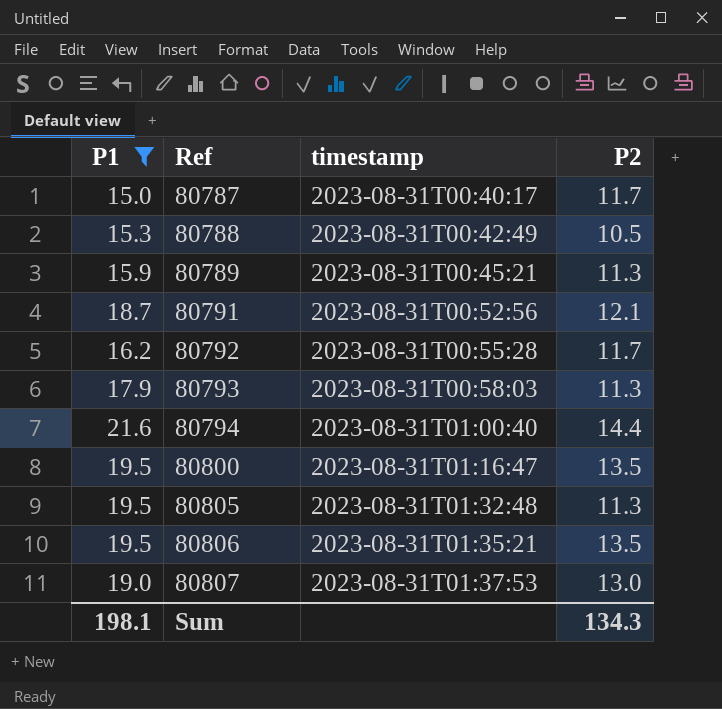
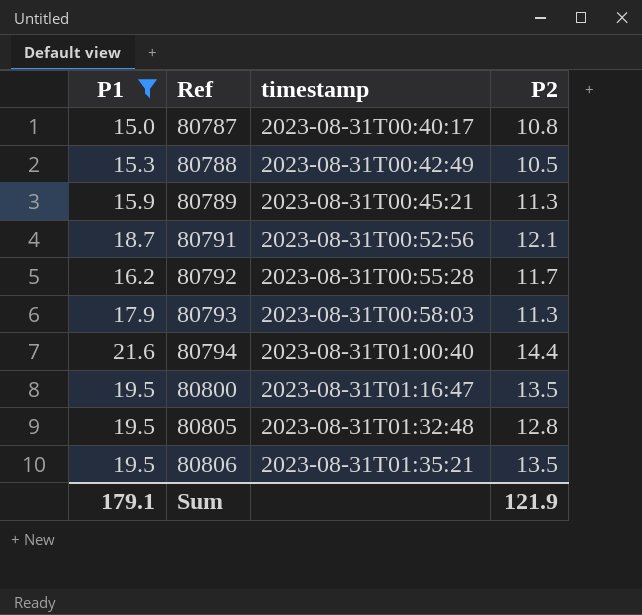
row 80807: 19.0 | 2023-08-31T01:37:53 | 13.0 -> none
80787 | P2: 11.7 -> 10.8
80805 | P2: 11.3 -> 12.8
Sum | P1: 198.1 -> 179.1
Sum | P2: 134.3 -> 121.9

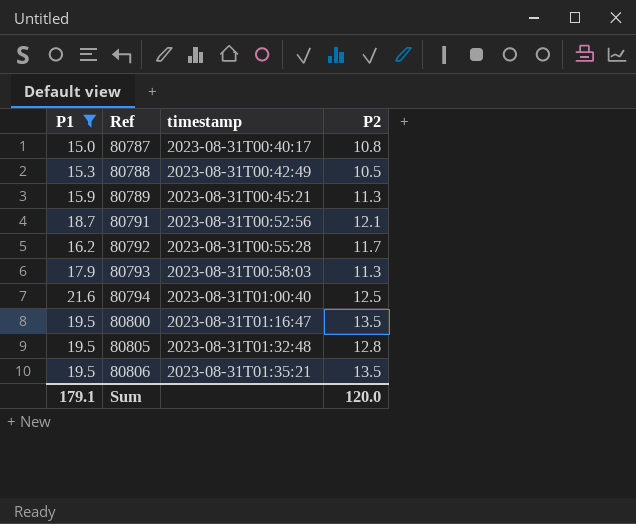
80794 | P2: 14.4 -> 12.5
Sum | P2: 121.9 -> 120.0

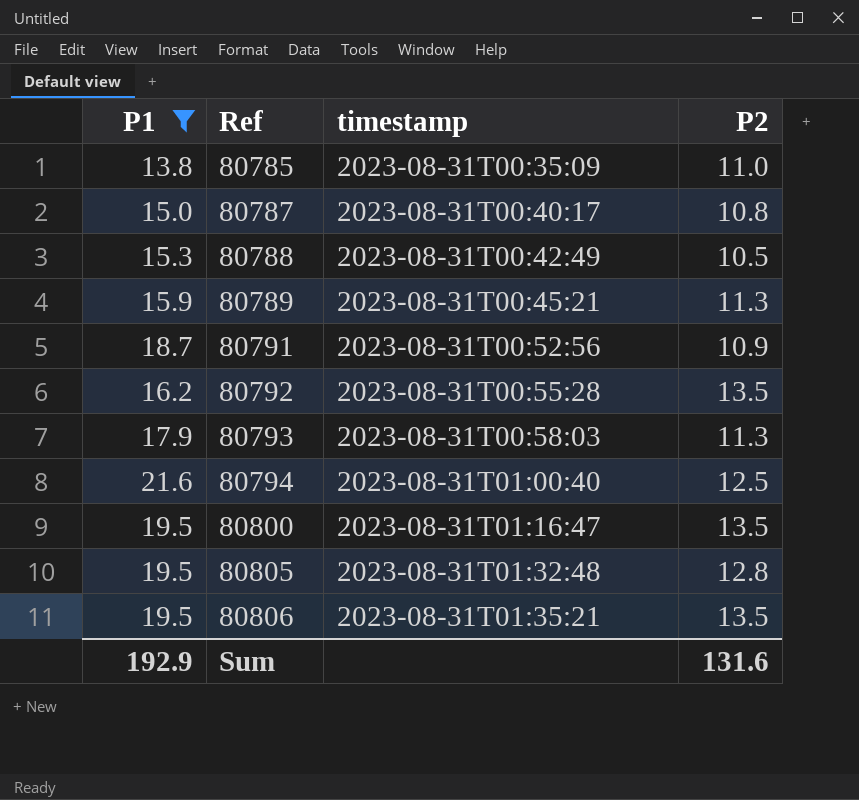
row 80785: none -> 13.8 | 2023-08-31T00:35:09 | 11.0
80791 | P2: 12.1 -> 10.9
80792 | P2: 11.7 -> 13.5
Sum | P1: 179.1 -> 192.9
Sum | P2: 120.0 -> 131.6

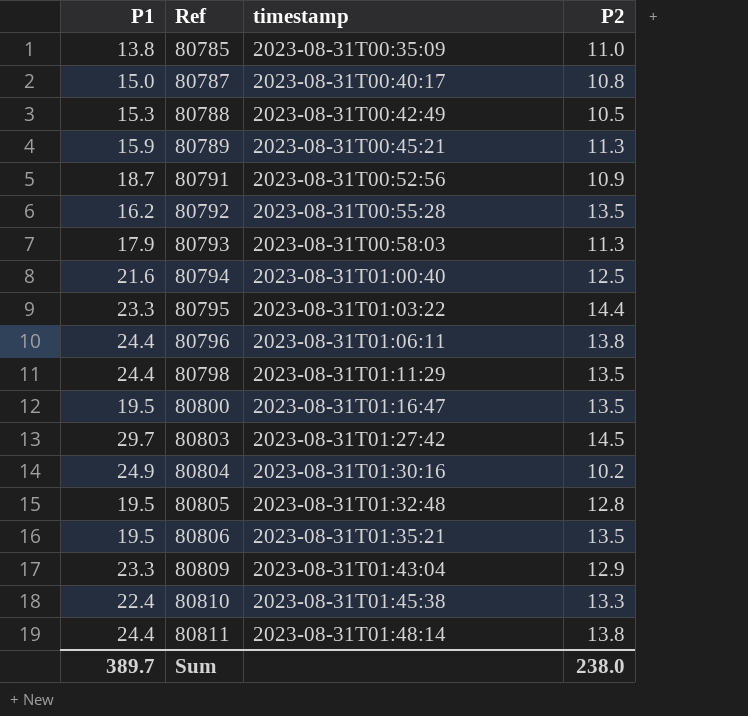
filter: P1 <= 21.6 -> none
Sum | P1: 192.9 -> 389.7
Sum | P2: 131.6 -> 238.0

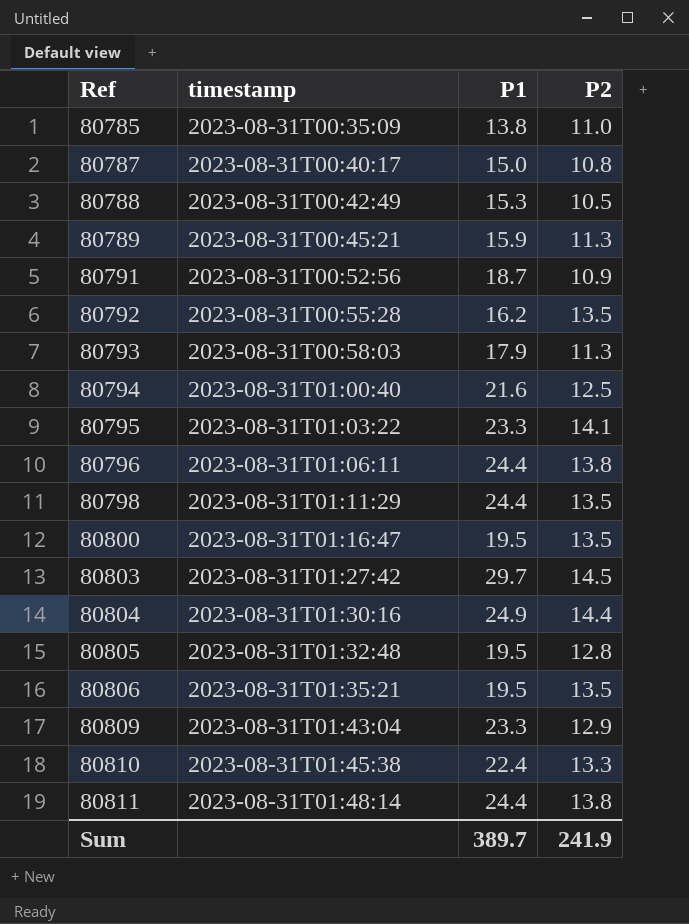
column P1 | position: 1 -> 3
80795 | P2: 14.4 -> 14.1
80804 | P2: 10.2 -> 14.4
Sum | P2: 238.0 -> 241.9

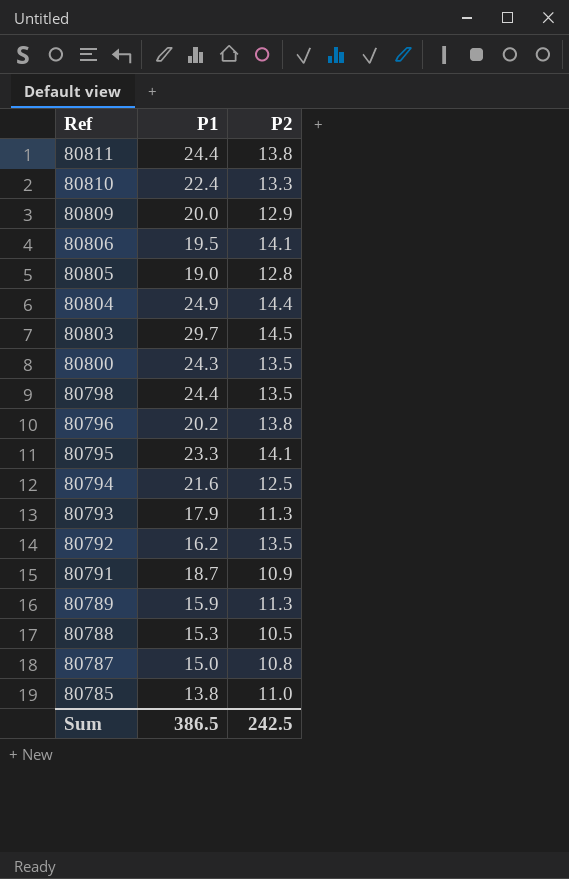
row order: Ref ascending -> Ref descending
column timestamp | position: 2 -> none
80809 | P1: 23.3 -> 20.0
80806 | P2: 13.5 -> 14.1
80805 | P1: 19.5 -> 19.0
80800 | P1: 19.5 -> 24.3
80796 | P1: 24.4 -> 20.2
Sum | P1: 389.7 -> 386.5
Sum | P2: 241.9 -> 242.5

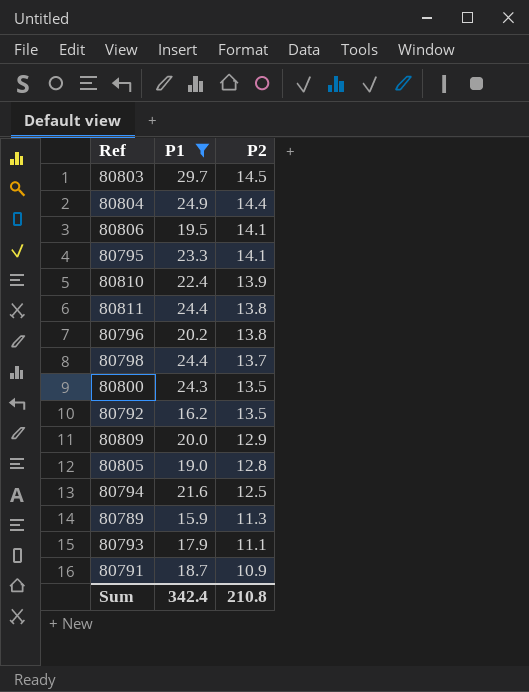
filter: none -> P1 >= 15.9
row order: Ref descending -> P2 descending
80810 | P2: 13.3 -> 13.9
80798 | P2: 13.5 -> 13.7
80793 | P2: 11.3 -> 11.1
Sum | P1: 386.5 -> 342.4
Sum | P2: 242.5 -> 210.8

